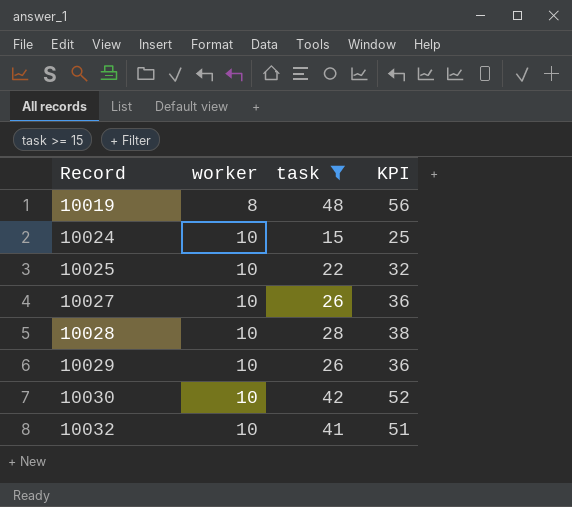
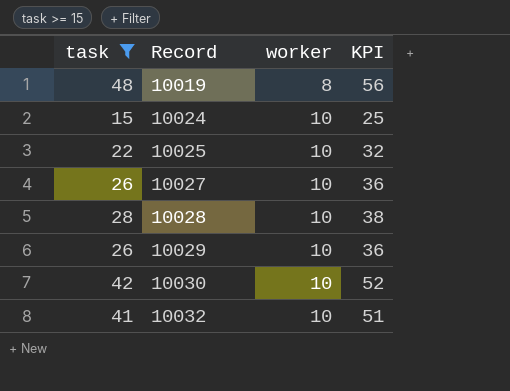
column task | position: 3 -> 1

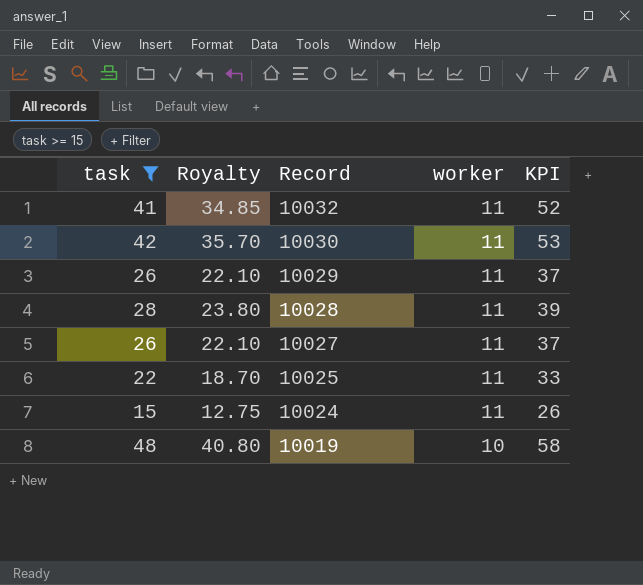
row order: Record ascending -> Record descending
column Royalty | formula: none -> [task] * 0.85
10032 | worker: 10 -> 11
10032 | KPI: 51 -> 52
10030 | worker: 10 -> 11
10030 | KPI: 52 -> 53
10029 | worker: 10 -> 11
10029 | KPI: 36 -> 37
10028 | worker: 10 -> 11
10028 | KPI: 38 -> 39
10027 | worker: 10 -> 11
10027 | KPI: 36 -> 37
10025 | worker: 10 -> 11
10025 | KPI: 32 -> 33
10024 | worker: 10 -> 11
10024 | KPI: 25 -> 26
10019 | worker: 8 -> 10
10019 | KPI: 56 -> 58

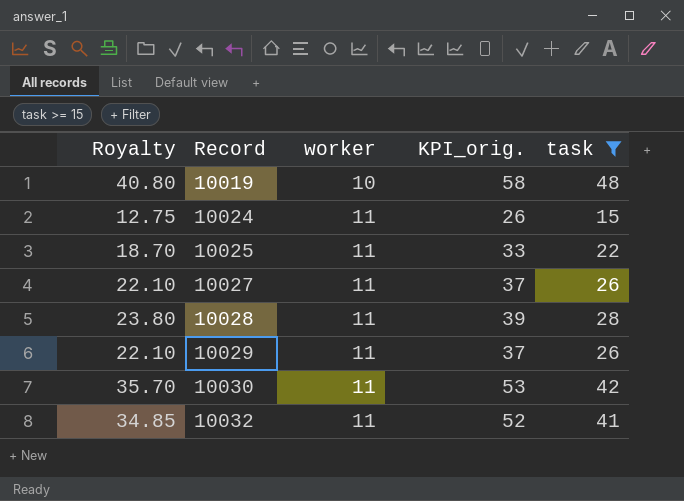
row order: Record descending -> Record ascending
column name: KPI -> KPI_orig.
column task | position: 1 -> 5

